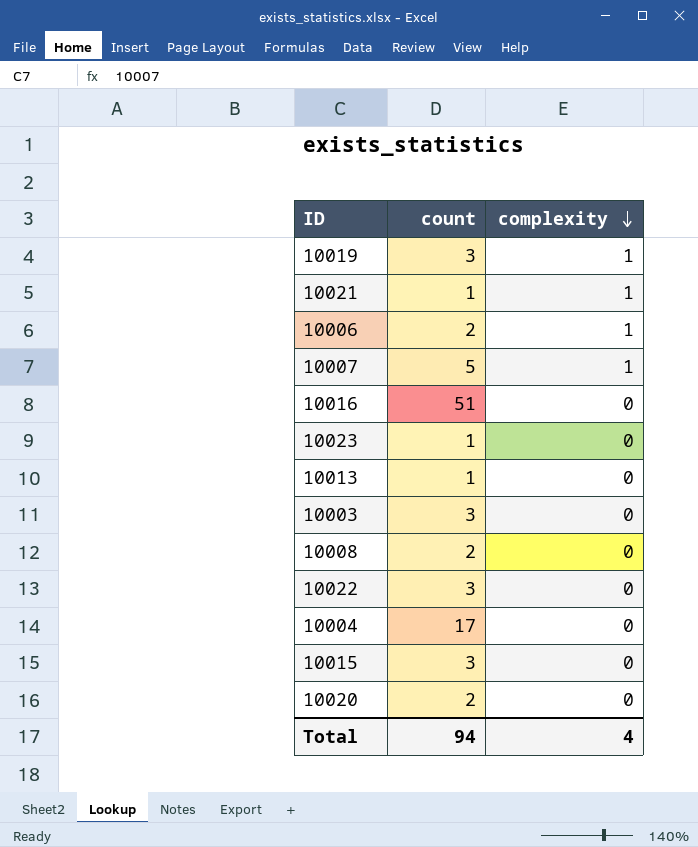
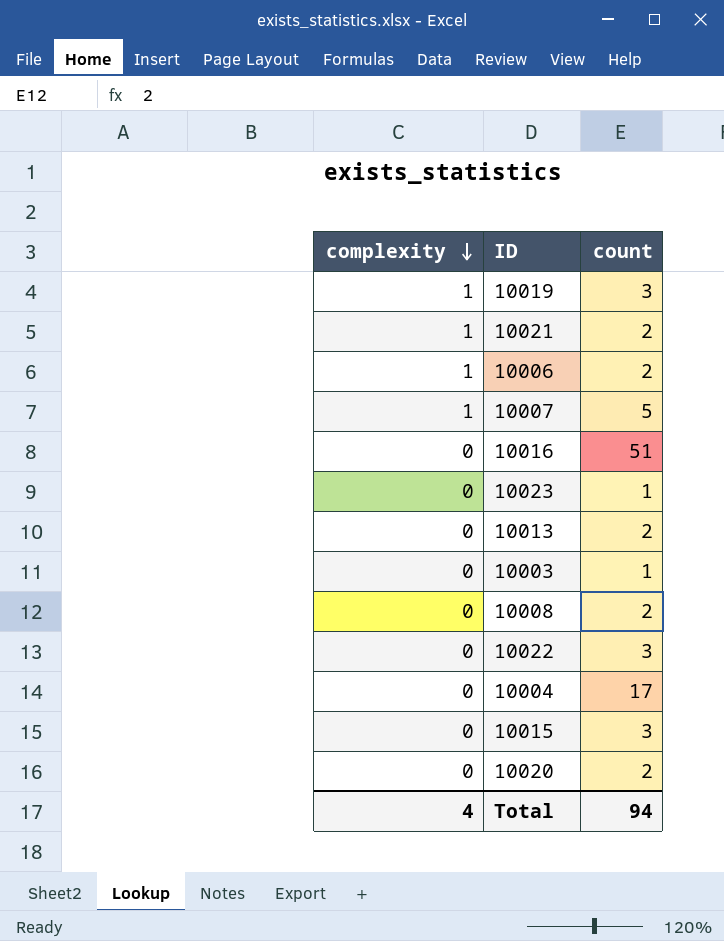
column complexity | position: 3 -> 1
10021 | count: 1 -> 2
10013 | count: 1 -> 2
10003 | count: 3 -> 1

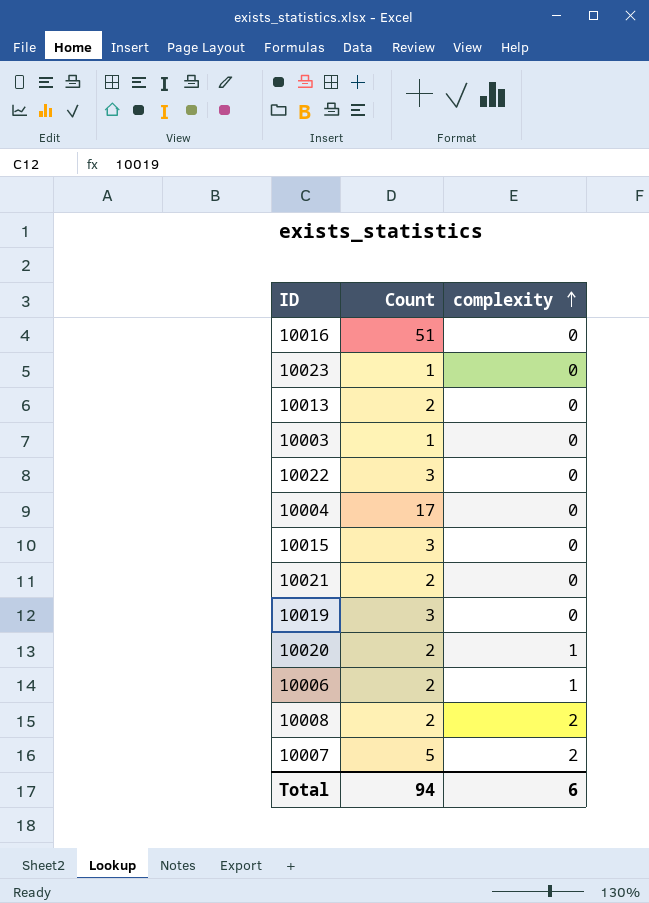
row order: complexity descending -> complexity ascending
column name: count -> Count
column complexity | position: 1 -> 3
10021 | complexity: 1 -> 0
10019 | complexity: 1 -> 0
10020 | complexity: 0 -> 1
10008 | complexity: 0 -> 2
10007 | complexity: 1 -> 2
Total | complexity: 4 -> 6

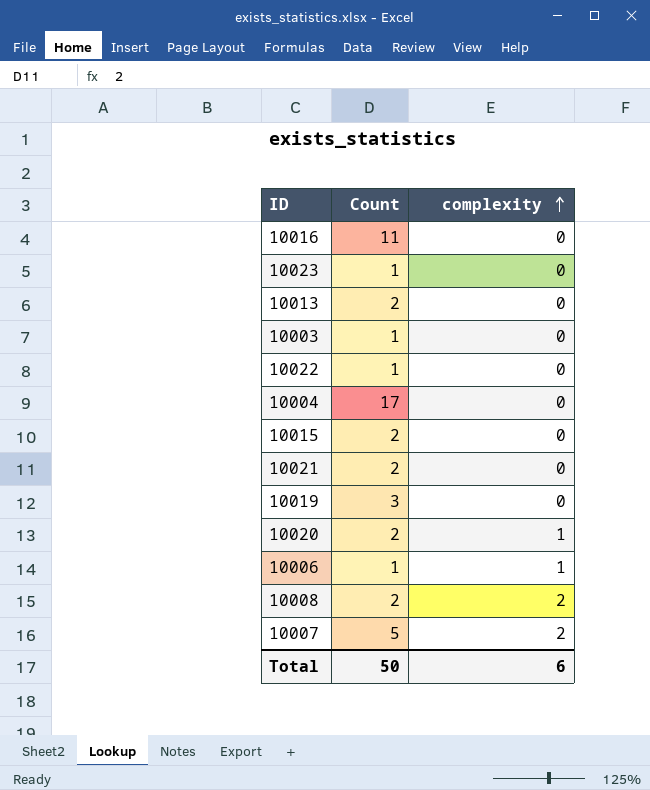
10016 | Count: 51 -> 11
10022 | Count: 3 -> 1
10015 | Count: 3 -> 2
10006 | Count: 2 -> 1
Total | Count: 94 -> 50

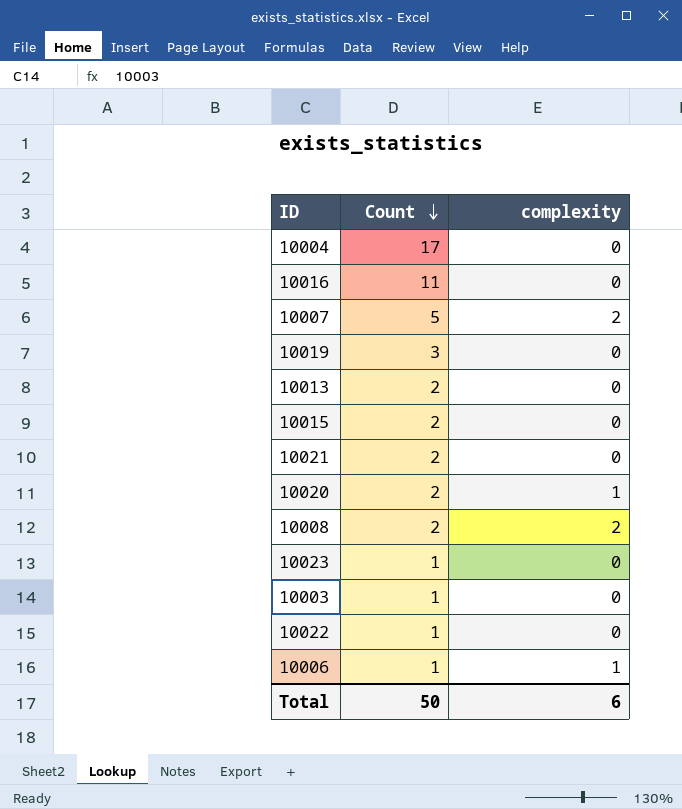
row order: complexity ascending -> Count descending

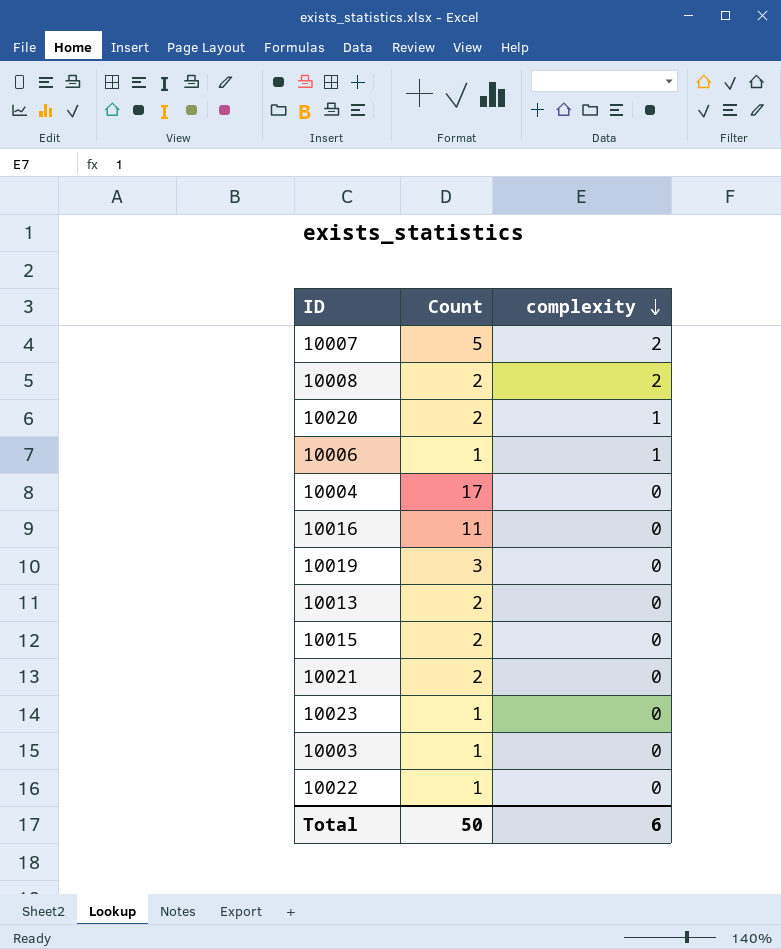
row order: Count descending -> complexity descending

